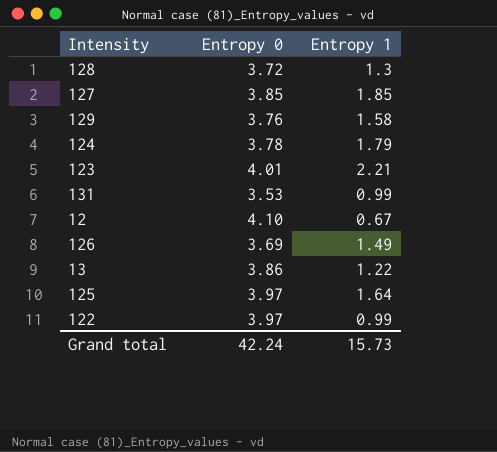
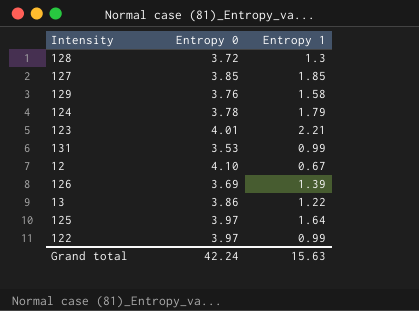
126 | Entropy 1: 1.49 -> 1.39
Grand total | Entropy 1: 15.73 -> 15.63

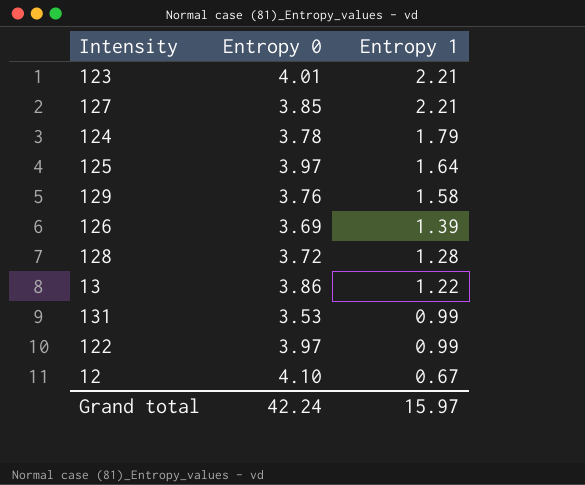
row order: none -> Entropy 1 descending
127 | Entropy 1: 1.85 -> 2.21
128 | Entropy 1: 1.3 -> 1.28
Grand total | Entropy 1: 15.63 -> 15.97

